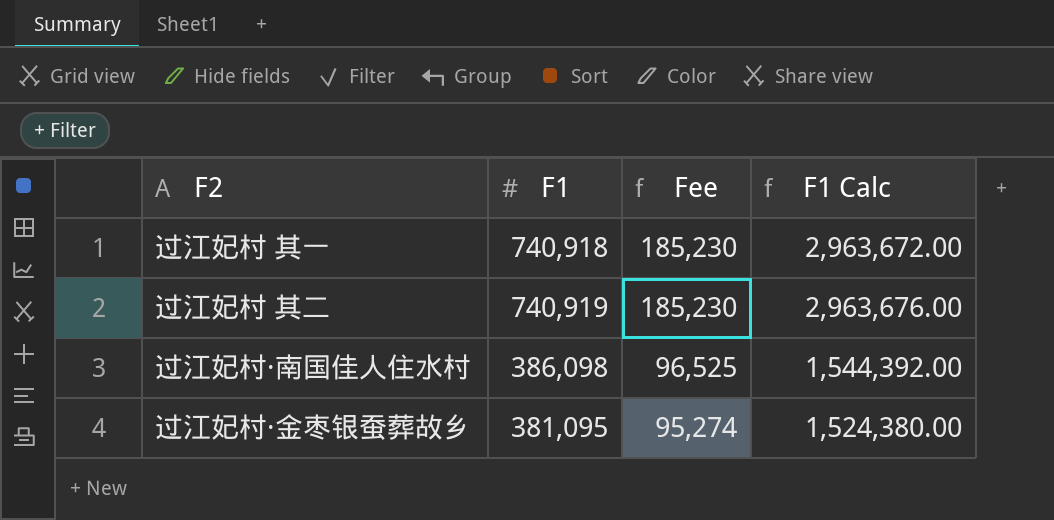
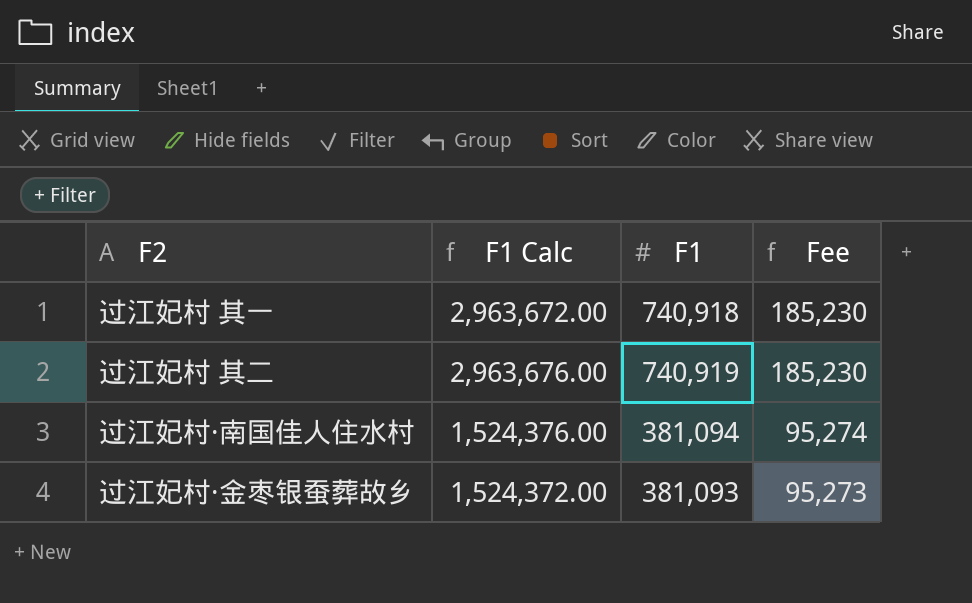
column F1 Calc | position: 4 -> 2
过江妃村·南国佳人住水村 | F1 Calc: 1,544,392.00 -> 1,524,376.00
过江妃村·南国佳人住水村 | F1: 386,098 -> 381,094
过江妃村·南国佳人住水村 | Fee: 96,525 -> 95,274
过江妃村·金枣银蚕葬故乡 | F1 Calc: 1,524,380.00 -> 1,524,372.00
过江妃村·金枣银蚕葬故乡 | F1: 381,095 -> 381,093
过江妃村·金枣银蚕葬故乡 | Fee: 95,274 -> 95,273

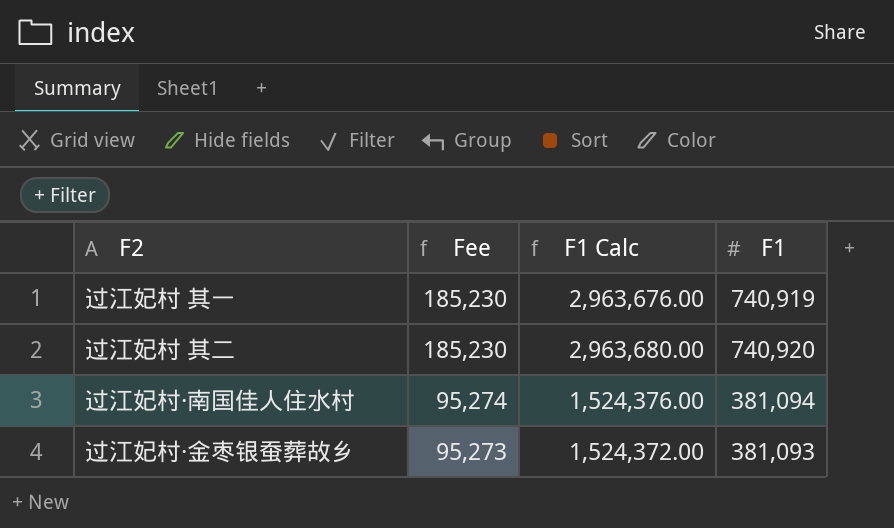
column Fee | position: 4 -> 2
过江妃村 其一 | F1 Calc: 2,963,672.00 -> 2,963,676.00
过江妃村 其一 | F1: 740,918 -> 740,919
过江妃村 其二 | F1 Calc: 2,963,676.00 -> 2,963,680.00
过江妃村 其二 | F1: 740,919 -> 740,920

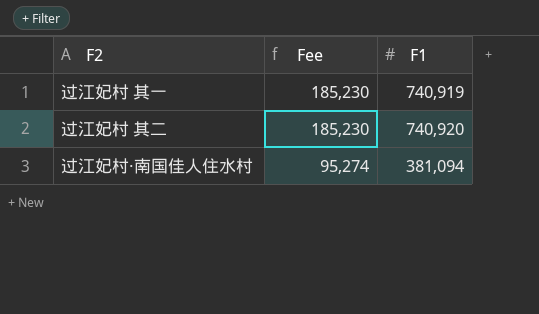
column F1 Calc | formula: [F1] * 4 -> none
row 过江妃村·金枣银蚕葬故乡: 95,273 | 1,524,372.00 | 381,093 -> none

